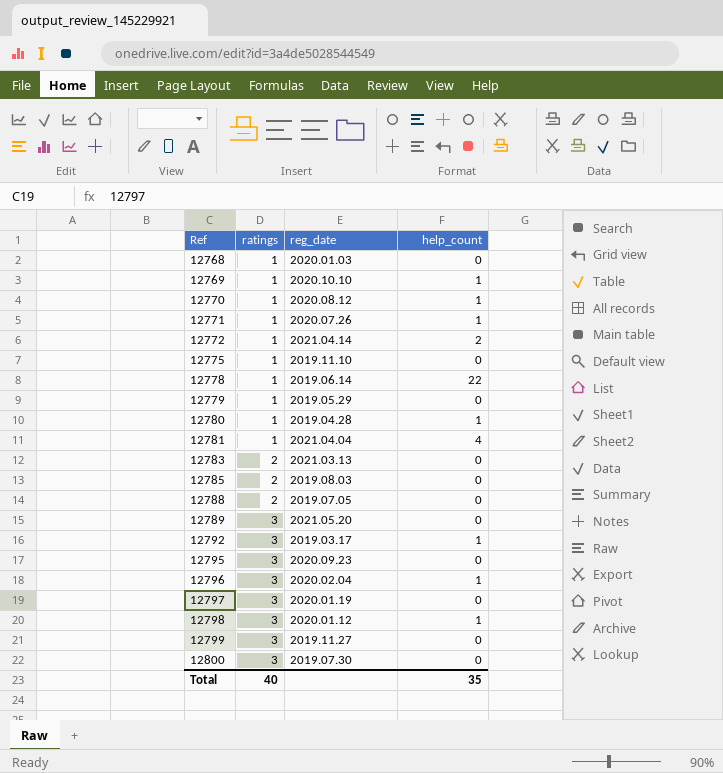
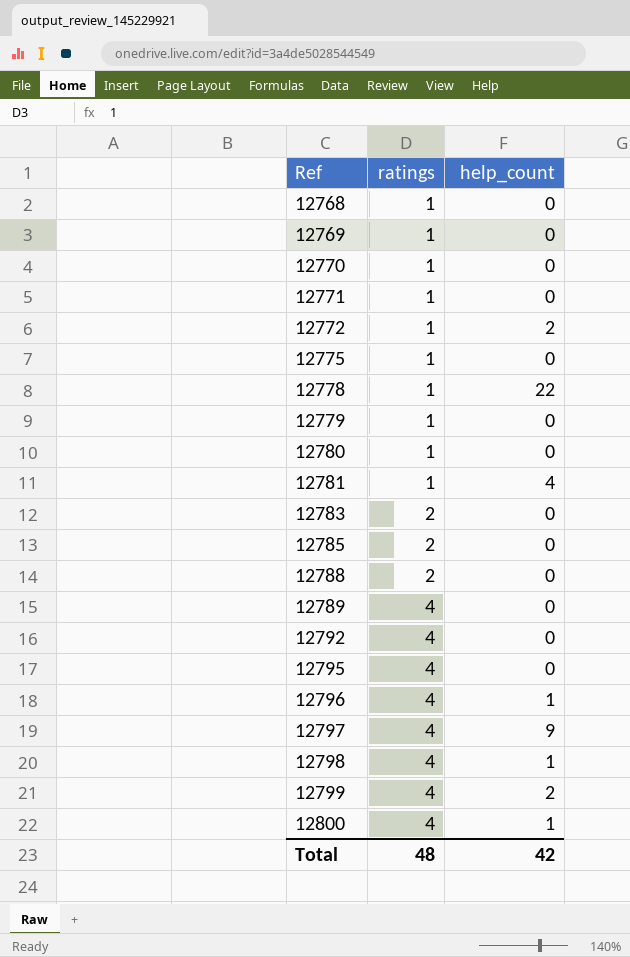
column reg_date | position: 3 -> none
12769 | help_count: 1 -> 0
12770 | help_count: 1 -> 0
12771 | help_count: 1 -> 0
12780 | help_count: 1 -> 0
12789 | ratings: 3 -> 4
12792 | ratings: 3 -> 4
12792 | help_count: 1 -> 0
12795 | ratings: 3 -> 4
12796 | ratings: 3 -> 4
12797 | ratings: 3 -> 4
12797 | help_count: 0 -> 9
12798 | ratings: 3 -> 4
12799 | ratings: 3 -> 4
12799 | help_count: 0 -> 2
12800 | ratings: 3 -> 4
12800 | help_count: 0 -> 1
Total | ratings: 40 -> 48
Total | help_count: 35 -> 42

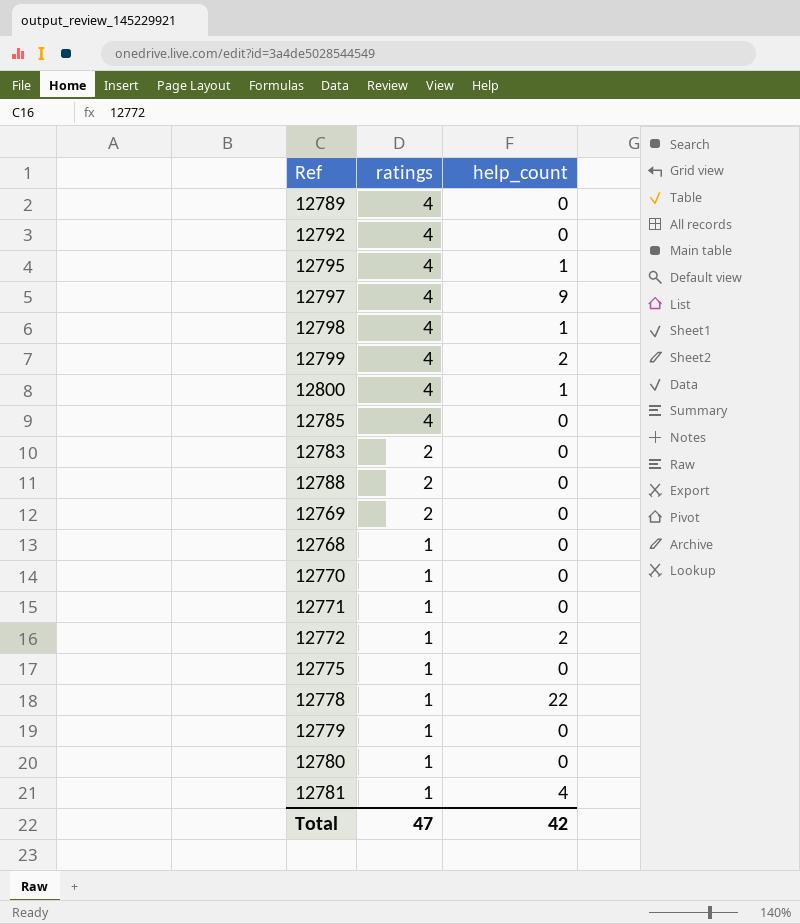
row order: Ref ascending -> ratings descending
row 12796: 4 | 1 -> none
12795 | help_count: 0 -> 1
12785 | ratings: 2 -> 4
12769 | ratings: 1 -> 2
Total | ratings: 48 -> 47

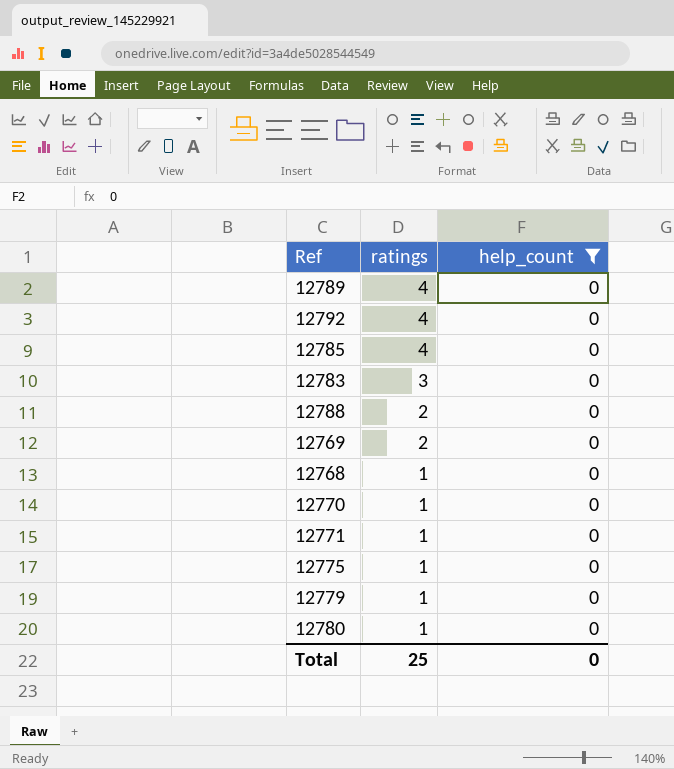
filter: none -> help_count = 0
12783 | ratings: 2 -> 3
Total | ratings: 47 -> 25
Total | help_count: 42 -> 0

